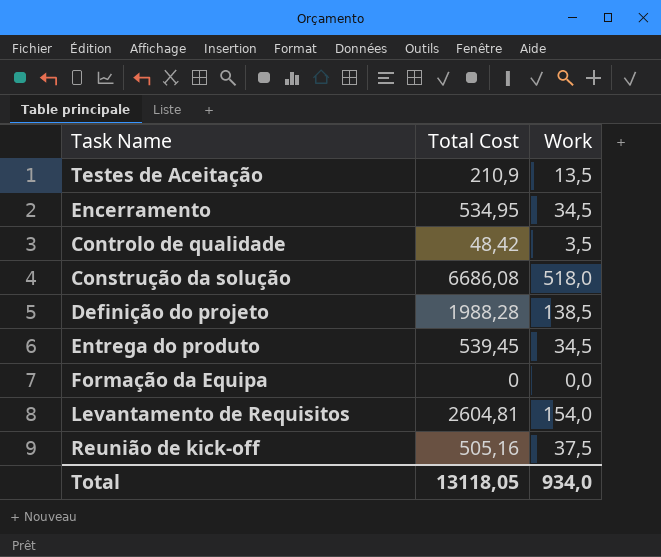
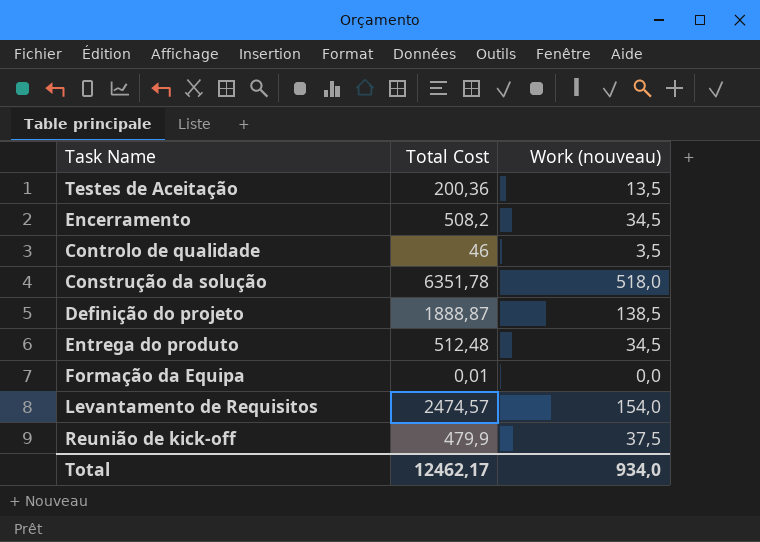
column name: Work -> Work (nouveau)
Testes de Aceitação | Total Cost: 210,9 -> 200,36
Encerramento | Total Cost: 534,95 -> 508,2
Controlo de qualidade | Total Cost: 48,42 -> 46
Construção da solução | Total Cost: 6686,08 -> 6351,78
Definição do projeto | Total Cost: 1988,28 -> 1888,87
Entrega do produto | Total Cost: 539,45 -> 512,48
Formação da Equipa | Total Cost: 0 -> 0,01
Levantamento de Requisitos | Total Cost: 2604,81 -> 2474,57
Reunião de kick-off | Total Cost: 505,16 -> 479,9
Total | Total Cost: 13118,05 -> 12462,17

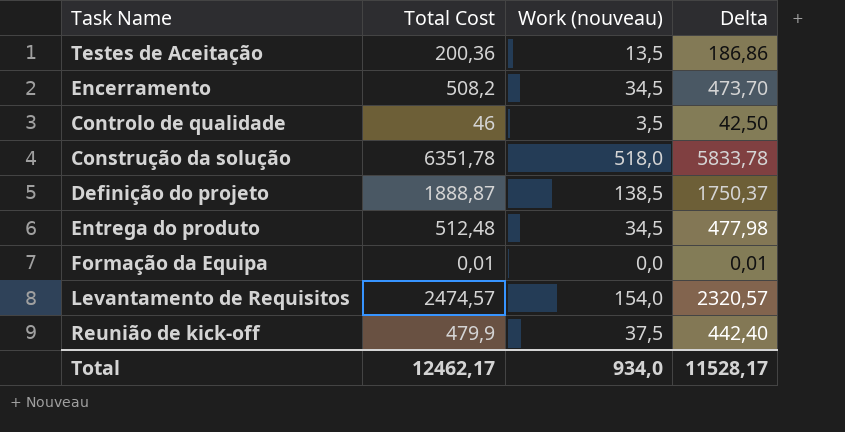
column Delta | formula: none -> [Total Cost] - [Work (nouveau)]

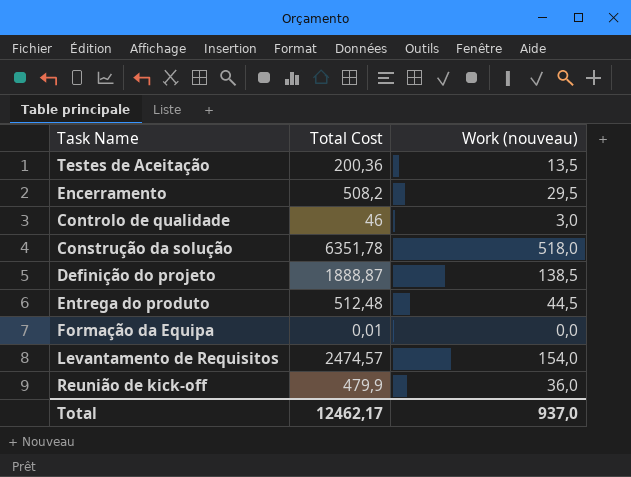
column Delta | formula: [Total Cost] - [Work (nouveau)] -> none
Encerramento | Work (nouveau): 34,5 -> 29,5
Controlo de qualidade | Work (nouveau): 3,5 -> 3,0
Entrega do produto | Work (nouveau): 34,5 -> 44,5
Reunião de kick-off | Work (nouveau): 37,5 -> 36,0
Total | Work (nouveau): 934,0 -> 937,0

